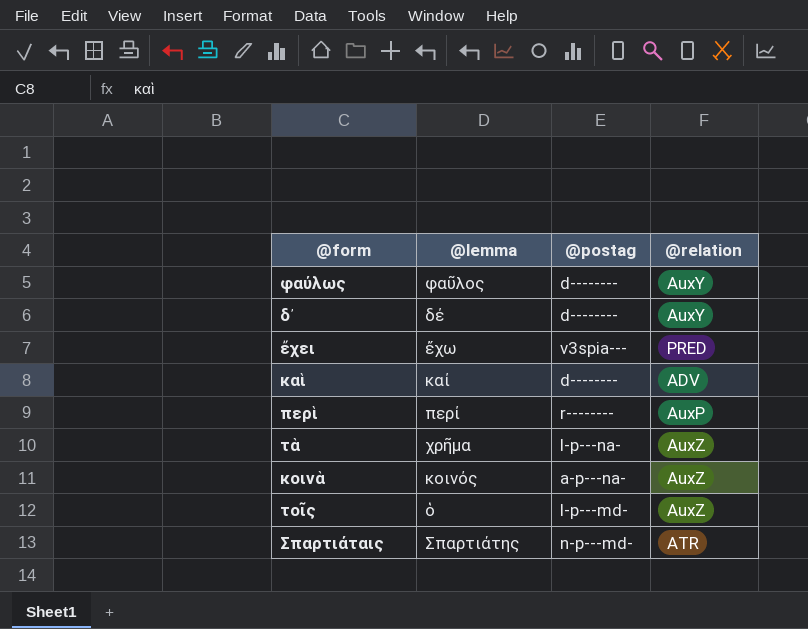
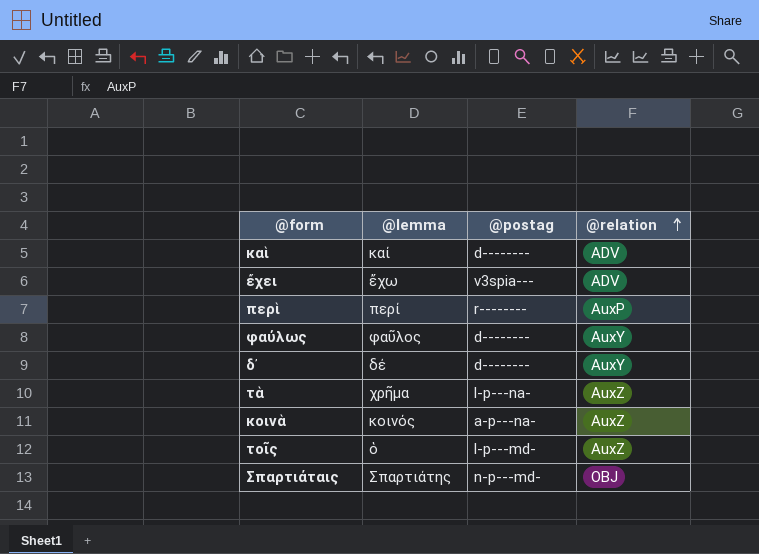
row order: none -> @relation ascending
ἔχει | @relation: PRED -> ADV
Σπαρτιάταις | @relation: ATR -> OBJ

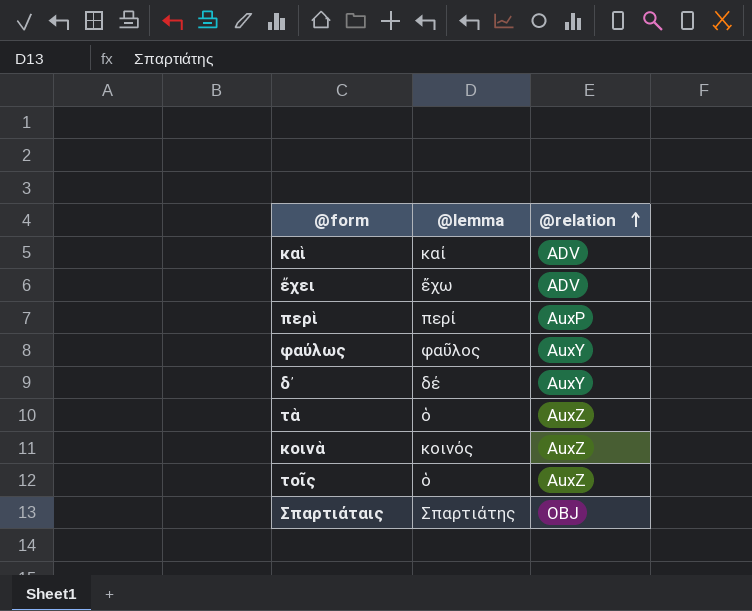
column @postag | position: 3 -> none
τὰ | @lemma: χρῆμα -> ὁ

